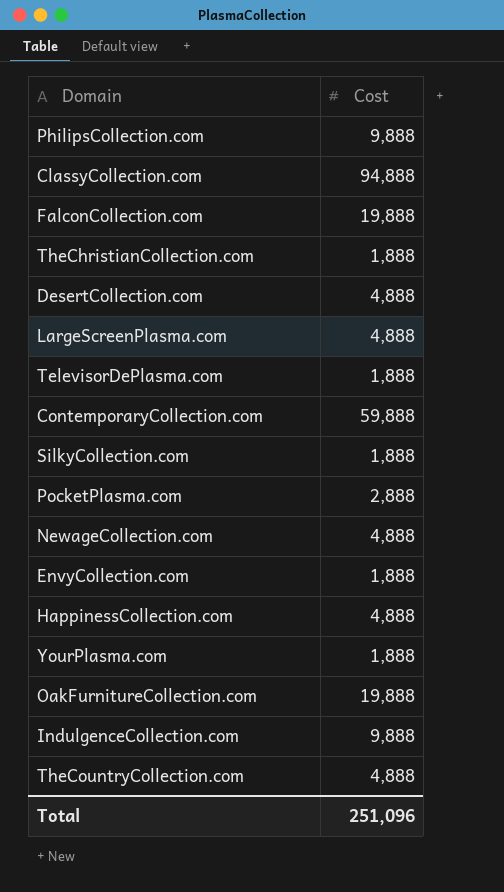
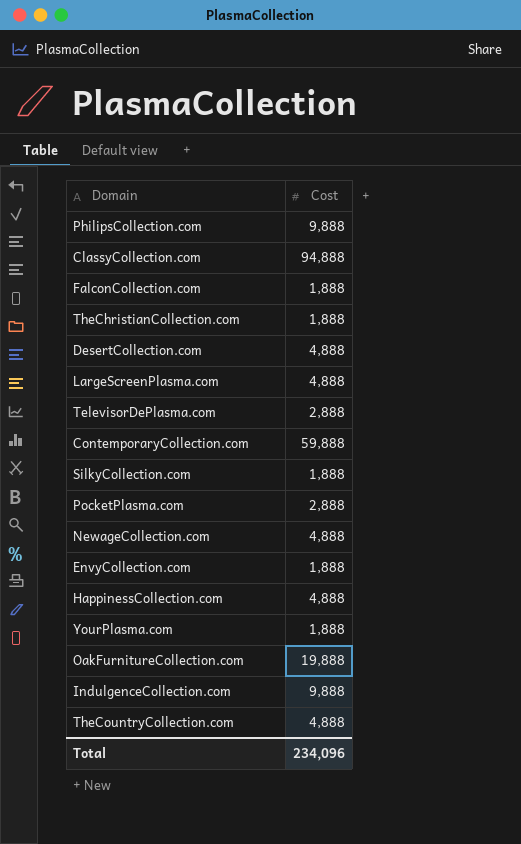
FalconCollection.com | Cost: 19,888 -> 1,888
TelevisorDePlasma.com | Cost: 1,888 -> 2,888
Total | Cost: 251,096 -> 234,096

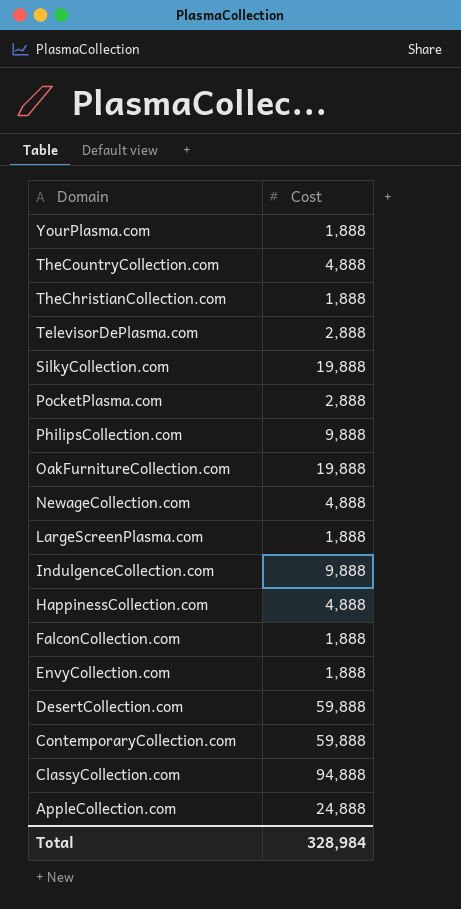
row order: none -> Domain descending
SilkyCollection.com | Cost: 1,888 -> 19,888
LargeScreenPlasma.com | Cost: 4,888 -> 1,888
DesertCollection.com | Cost: 4,888 -> 59,888
row AppleCollection.com: none -> 24,888
Total | Cost: 234,096 -> 328,984

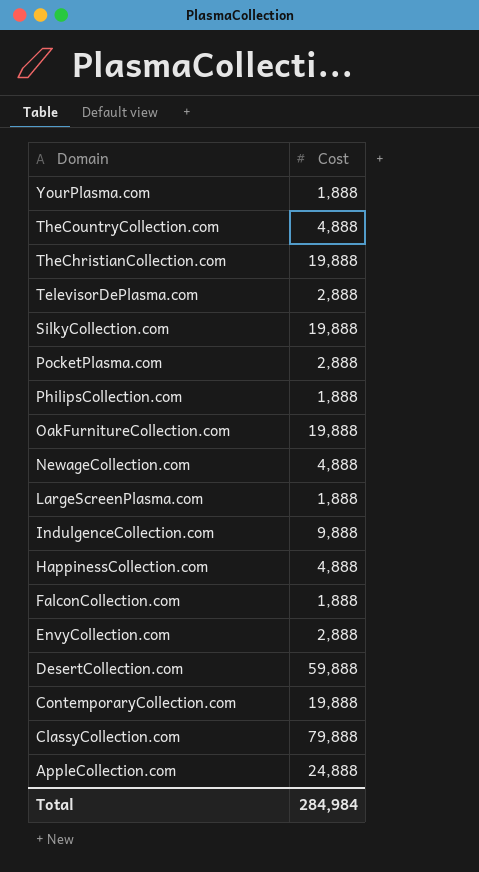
TheChristianCollection.com | Cost: 1,888 -> 19,888
PhilipsCollection.com | Cost: 9,888 -> 1,888
EnvyCollection.com | Cost: 1,888 -> 2,888
ContemporaryCollection.com | Cost: 59,888 -> 19,888
ClassyCollection.com | Cost: 94,888 -> 79,888
Total | Cost: 328,984 -> 284,984

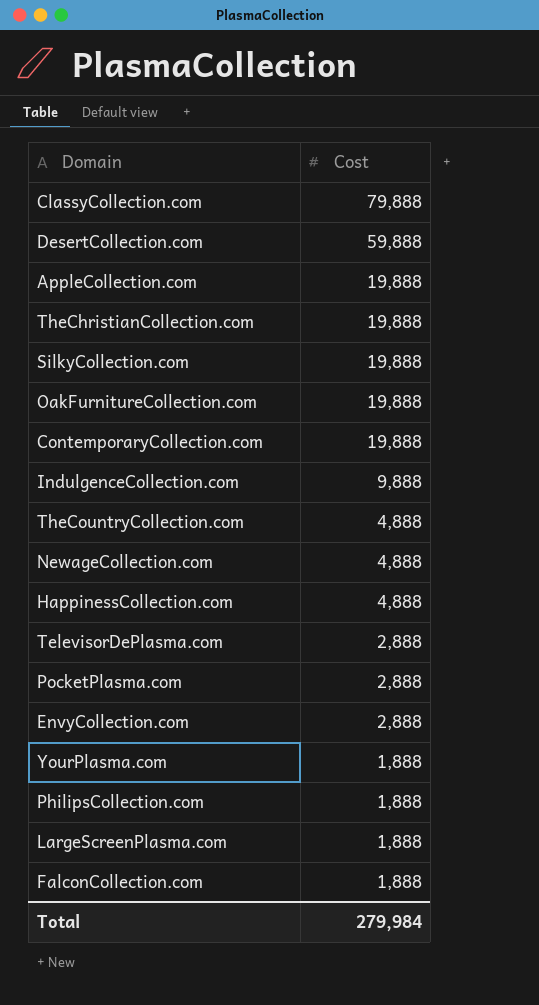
row order: Domain descending -> Cost descending
AppleCollection.com | Cost: 24,888 -> 19,888
Total | Cost: 284,984 -> 279,984

